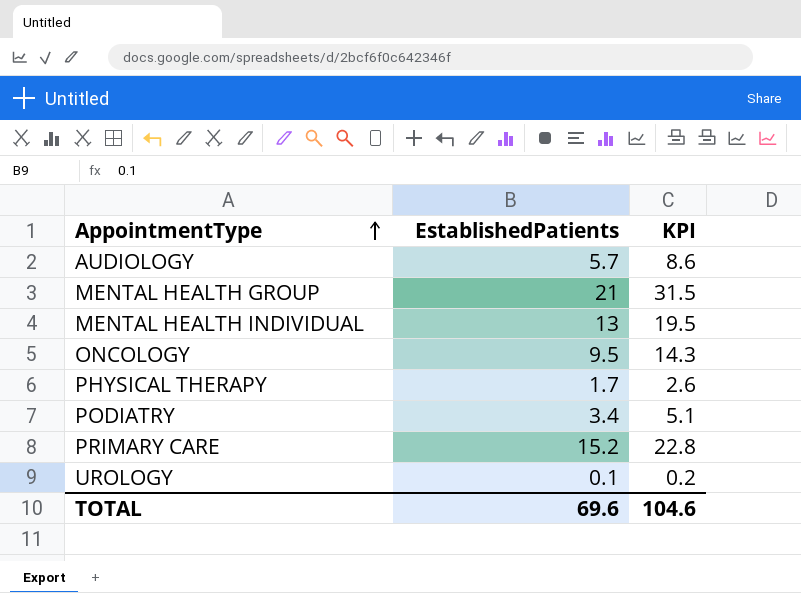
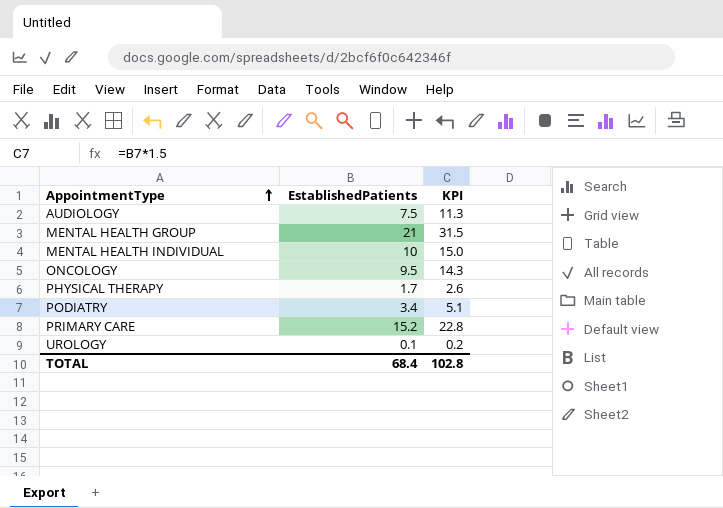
AUDIOLOGY | EstablishedPatients: 5.7 -> 7.5
AUDIOLOGY | KPI: 8.6 -> 11.3
MENTAL HEALTH INDIVIDUAL | EstablishedPatients: 13 -> 10
MENTAL HEALTH INDIVIDUAL | KPI: 19.5 -> 15.0
TOTAL | EstablishedPatients: 69.6 -> 68.4
TOTAL | KPI: 104.6 -> 102.8

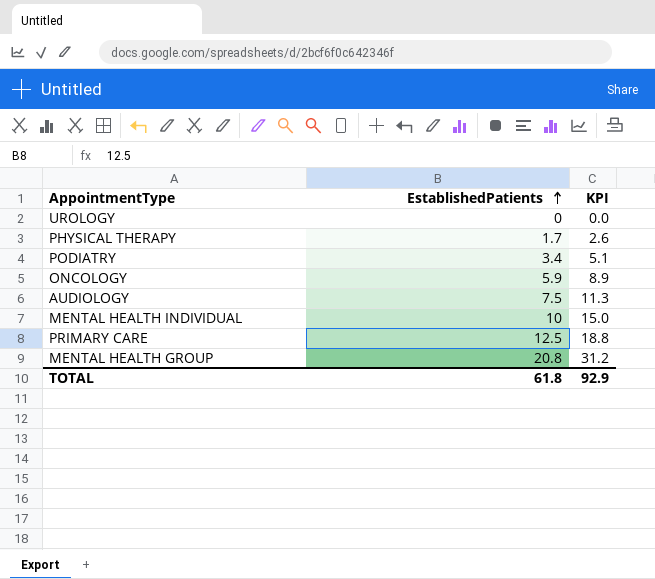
row order: AppointmentType ascending -> EstablishedPatients ascending
UROLOGY | EstablishedPatients: 0.1 -> 0
UROLOGY | KPI: 0.2 -> 0.0
ONCOLOGY | EstablishedPatients: 9.5 -> 5.9
ONCOLOGY | KPI: 14.3 -> 8.9
PRIMARY CARE | EstablishedPatients: 15.2 -> 12.5
PRIMARY CARE | KPI: 22.8 -> 18.8
MENTAL HEALTH GROUP | EstablishedPatients: 21 -> 20.8
MENTAL HEALTH GROUP | KPI: 31.5 -> 31.2
TOTAL | EstablishedPatients: 68.4 -> 61.8
TOTAL | KPI: 102.8 -> 92.9

